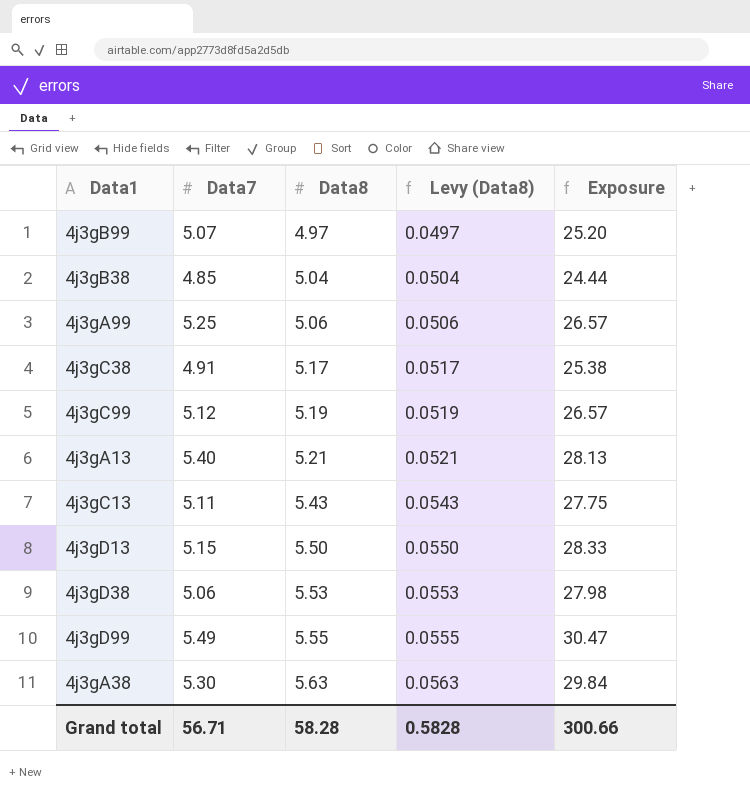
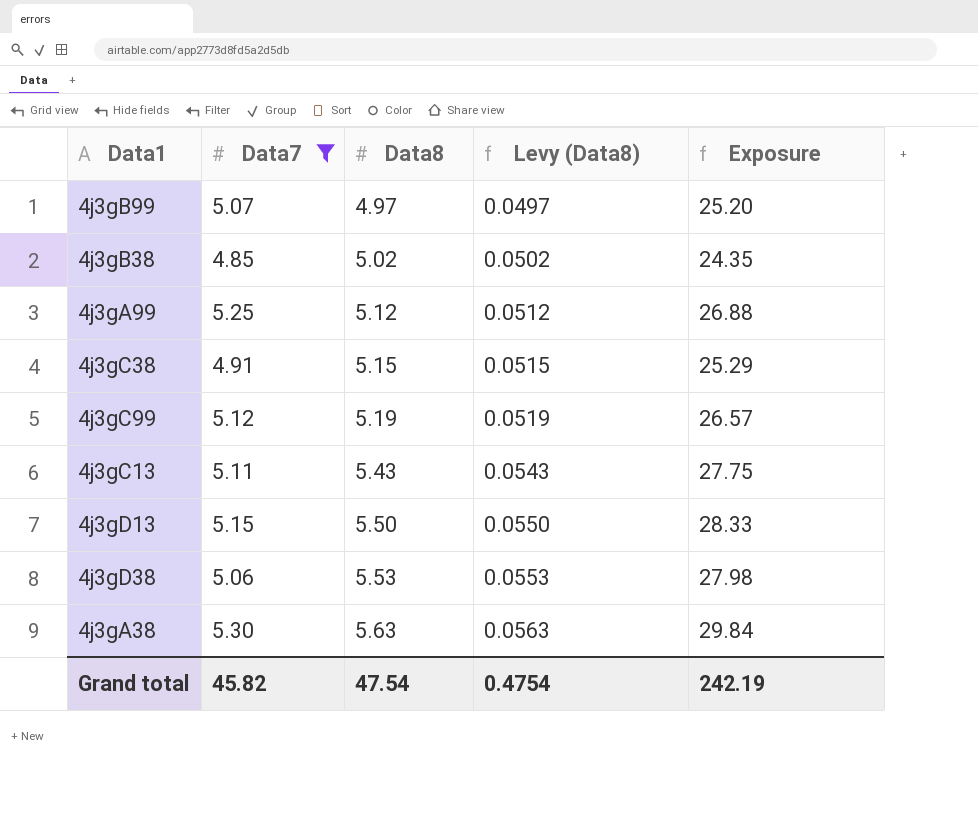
filter: none -> Data7 <= 5.30
4j3gB38 | Data8: 5.04 -> 5.02
4j3gB38 | Levy (Data8): 0.0504 -> 0.0502
4j3gB38 | Exposure: 24.44 -> 24.35
4j3gA99 | Data8: 5.06 -> 5.12
4j3gA99 | Levy (Data8): 0.0506 -> 0.0512
4j3gA99 | Exposure: 26.57 -> 26.88
4j3gC38 | Data8: 5.17 -> 5.15
4j3gC38 | Levy (Data8): 0.0517 -> 0.0515
4j3gC38 | Exposure: 25.38 -> 25.29
Grand total | Data7: 56.71 -> 45.82
Grand total | Data8: 58.28 -> 47.54
Grand total | Levy (Data8): 0.5828 -> 0.4754
Grand total | Exposure: 300.66 -> 242.19

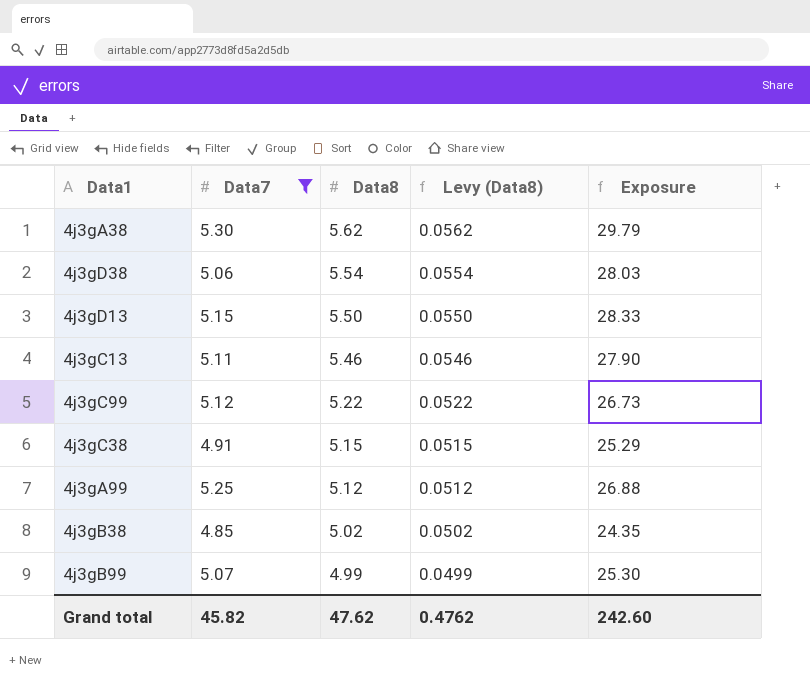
row order: Data8 ascending -> Data8 descending
4j3gA38 | Data8: 5.63 -> 5.62
4j3gA38 | Levy (Data8): 0.0563 -> 0.0562
4j3gA38 | Exposure: 29.84 -> 29.79
4j3gD38 | Data8: 5.53 -> 5.54
4j3gD38 | Levy (Data8): 0.0553 -> 0.0554
4j3gD38 | Exposure: 27.98 -> 28.03
4j3gC13 | Data8: 5.43 -> 5.46
4j3gC13 | Levy (Data8): 0.0543 -> 0.0546
4j3gC13 | Exposure: 27.75 -> 27.90
4j3gC99 | Data8: 5.19 -> 5.22
4j3gC99 | Levy (Data8): 0.0519 -> 0.0522
4j3gC99 | Exposure: 26.57 -> 26.73
4j3gB99 | Data8: 4.97 -> 4.99
4j3gB99 | Levy (Data8): 0.0497 -> 0.0499
4j3gB99 | Exposure: 25.20 -> 25.30
Grand total | Data8: 47.54 -> 47.62
Grand total | Levy (Data8): 0.4754 -> 0.4762
Grand total | Exposure: 242.19 -> 242.60

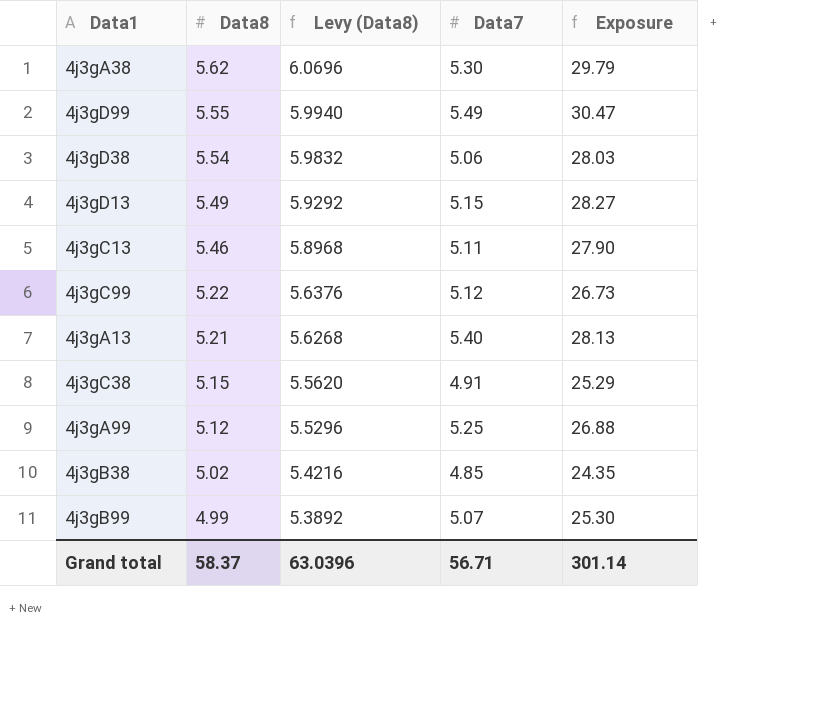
filter: Data7 <= 5.30 -> none
column Levy (Data8) | formula: [Data8] * 0.01 -> [Data8] * 1.08
column Data7 | position: 2 -> 4
4j3gD13 | Data8: 5.50 -> 5.49
4j3gD13 | Exposure: 28.33 -> 28.27
Grand total | Data8: 47.62 -> 58.37
Grand total | Levy (Data8): 0.4762 -> 63.0396
Grand total | Data7: 45.82 -> 56.71
Grand total | Exposure: 242.60 -> 301.14

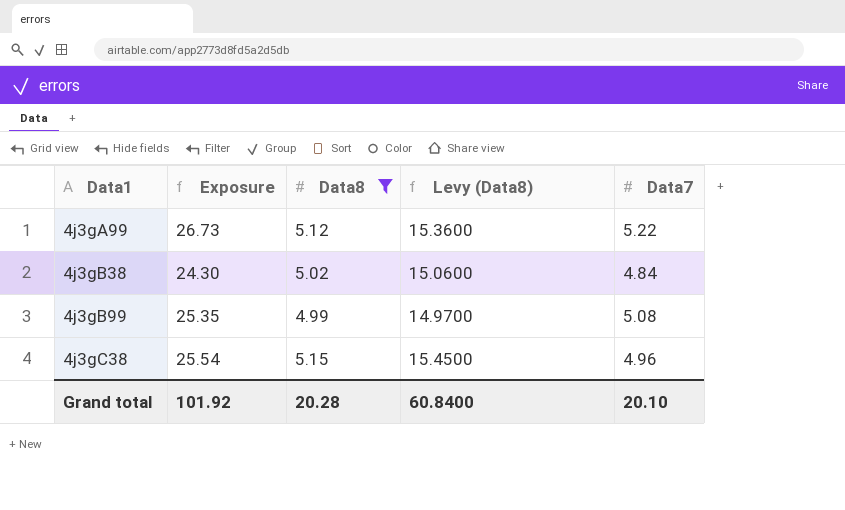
filter: none -> Data8 <= 5.15
row order: Data8 descending -> Data1 ascending
column Exposure | position: 5 -> 2
column Levy (Data8) | formula: [Data8] * 1.08 -> [Data8] * 3
4j3gA99 | Exposure: 26.88 -> 26.73
4j3gA99 | Data7: 5.25 -> 5.22
4j3gB38 | Exposure: 24.35 -> 24.30
4j3gB38 | Data7: 4.85 -> 4.84
4j3gB99 | Exposure: 25.30 -> 25.35
4j3gB99 | Data7: 5.07 -> 5.08
4j3gC38 | Exposure: 25.29 -> 25.54
4j3gC38 | Data7: 4.91 -> 4.96
Grand total | Exposure: 301.14 -> 101.92
Grand total | Data8: 58.37 -> 20.28
Grand total | Levy (Data8): 63.0396 -> 60.8400
Grand total | Data7: 56.71 -> 20.10

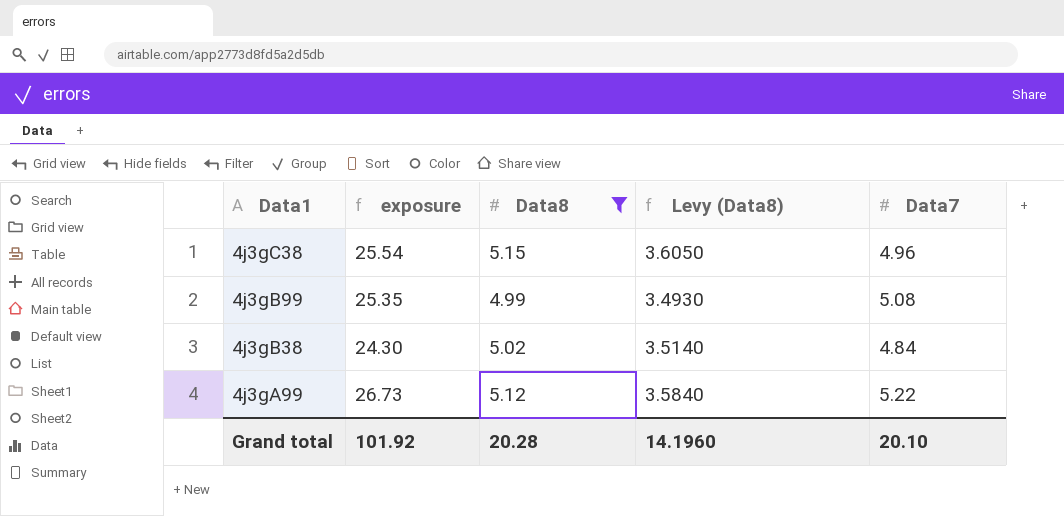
row order: Data1 ascending -> Data1 descending
column name: Exposure -> exposure
column Levy (Data8) | formula: [Data8] * 3 -> [Data8] * 0.7
Grand total | Levy (Data8): 60.8400 -> 14.1960

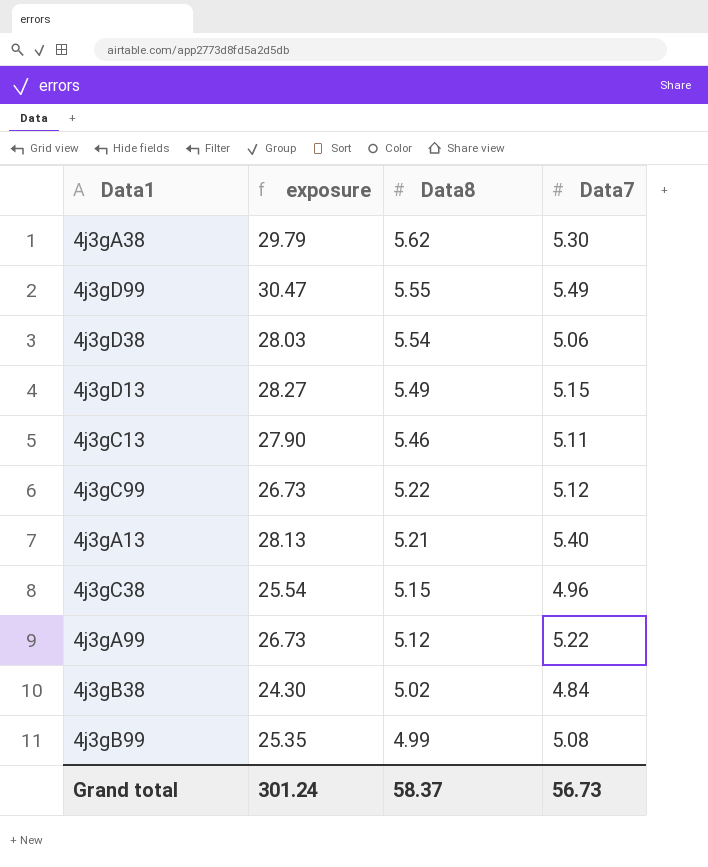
filter: Data8 <= 5.15 -> none
row order: Data1 descending -> Data8 descending
column Levy (Data8) | formula: [Data8] * 0.7 -> none
Grand total | exposure: 101.92 -> 301.24
Grand total | Data8: 20.28 -> 58.37
Grand total | Data7: 20.10 -> 56.73

